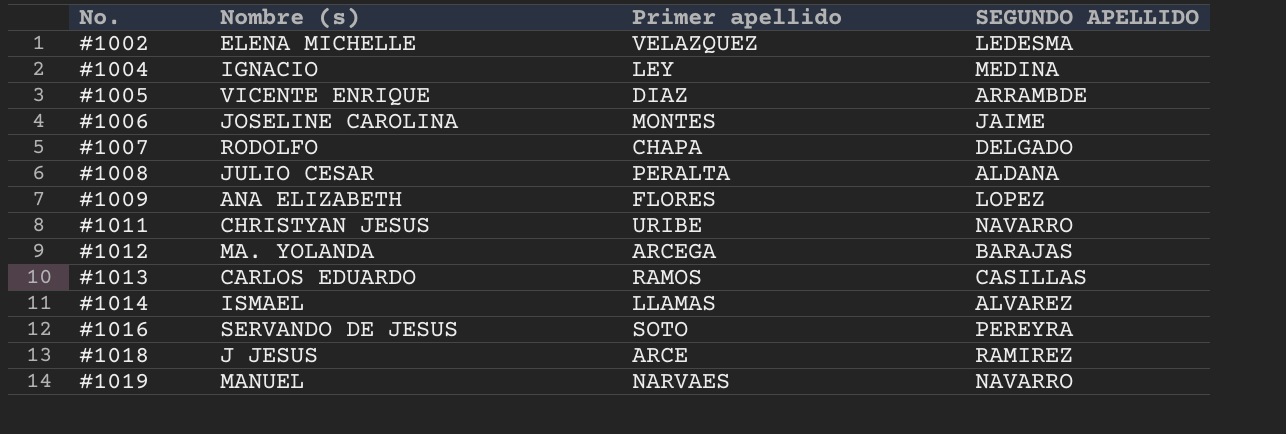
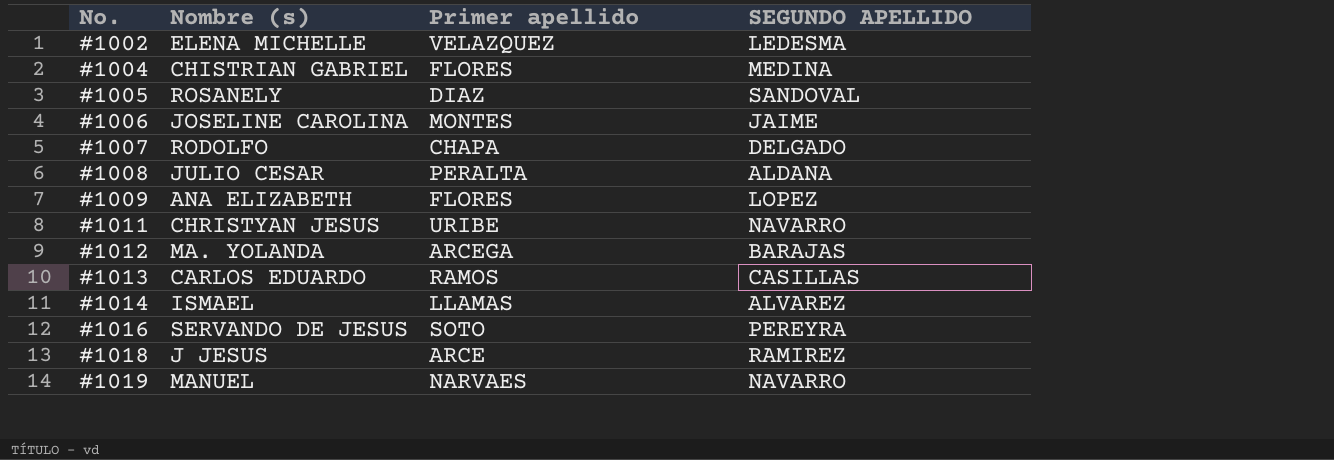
#1004 | Nombre (s): IGNACIO -> CHISTRIAN GABRIEL
#1004 | Primer apellido: LEY -> FLORES
#1005 | Nombre (s): VICENTE ENRIQUE -> ROSANELY
#1005 | SEGUNDO APELLIDO: ARRAMBDE -> SANDOVAL

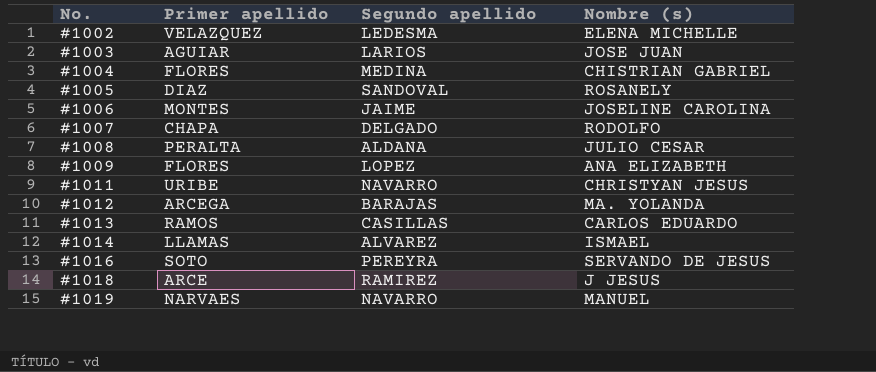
column name: SEGUNDO APELLIDO -> Segundo apellido
column Nombre (s) | position: 2 -> 4
row #1003: none -> AGUIAR | LARIOS | JOSE JUAN

